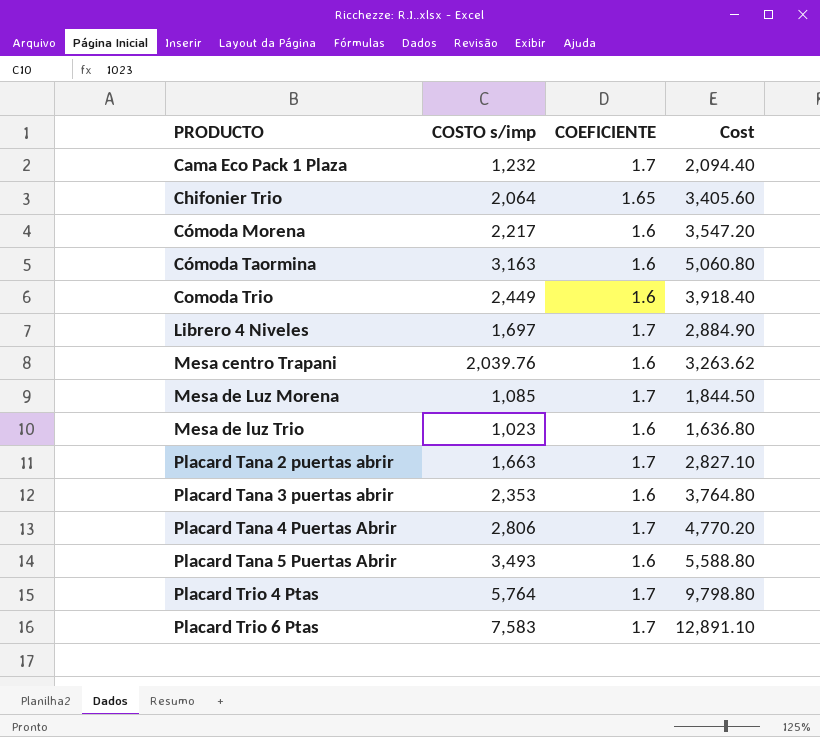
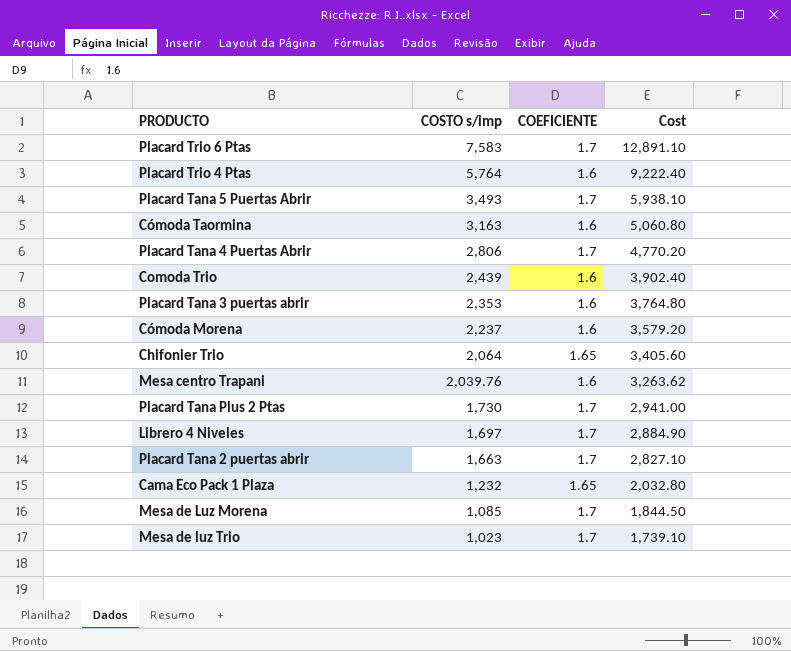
row order: PRODUCTO ascending -> COSTO s/imp descending
Placard Trio 4 Ptas | COEFICIENTE: 1.7 -> 1.6
Placard Trio 4 Ptas | Cost: 9,798.80 -> 9,222.40
Placard Tana 5 Puertas Abrir | COEFICIENTE: 1.6 -> 1.7
Placard Tana 5 Puertas Abrir | Cost: 5,588.80 -> 5,938.10
Comoda Trio | COSTO s/imp: 2,449 -> 2,439
Comoda Trio | Cost: 3,918.40 -> 3,902.40
Cómoda Morena | COSTO s/imp: 2,217 -> 2,237
Cómoda Morena | Cost: 3,547.20 -> 3,579.20
row Placard Tana Plus 2 Ptas: none -> 1,730 | 1.7 | 2,941.00
Cama Eco Pack 1 Plaza | COEFICIENTE: 1.7 -> 1.65
Cama Eco Pack 1 Plaza | Cost: 2,094.40 -> 2,032.80
Mesa de luz Trio | COEFICIENTE: 1.6 -> 1.7
Mesa de luz Trio | Cost: 1,636.80 -> 1,739.10

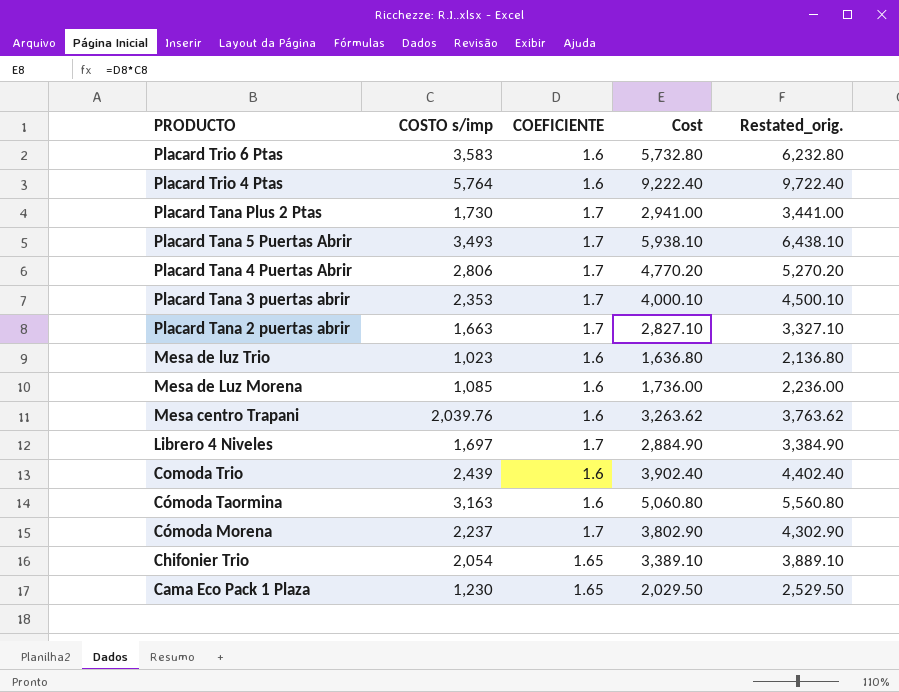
row order: COSTO s/imp descending -> PRODUCTO descending
column Restated_orig. | formula: none -> [Cost] + 500
Placard Trio 6 Ptas | COSTO s/imp: 7,583 -> 3,583
Placard Trio 6 Ptas | COEFICIENTE: 1.7 -> 1.6
Placard Trio 6 Ptas | Cost: 12,891.10 -> 5,732.80
Placard Tana 3 puertas abrir | COEFICIENTE: 1.6 -> 1.7
Placard Tana 3 puertas abrir | Cost: 3,764.80 -> 4,000.10
Mesa de luz Trio | COEFICIENTE: 1.7 -> 1.6
Mesa de luz Trio | Cost: 1,739.10 -> 1,636.80
Mesa de Luz Morena | COEFICIENTE: 1.7 -> 1.6
Mesa de Luz Morena | Cost: 1,844.50 -> 1,736.00
Cómoda Morena | COEFICIENTE: 1.6 -> 1.7
Cómoda Morena | Cost: 3,579.20 -> 3,802.90
Chifonier Trio | COSTO s/imp: 2,064 -> 2,054
Chifonier Trio | Cost: 3,405.60 -> 3,389.10
Cama Eco Pack 1 Plaza | COSTO s/imp: 1,232 -> 1,230
Cama Eco Pack 1 Plaza | Cost: 2,032.80 -> 2,029.50

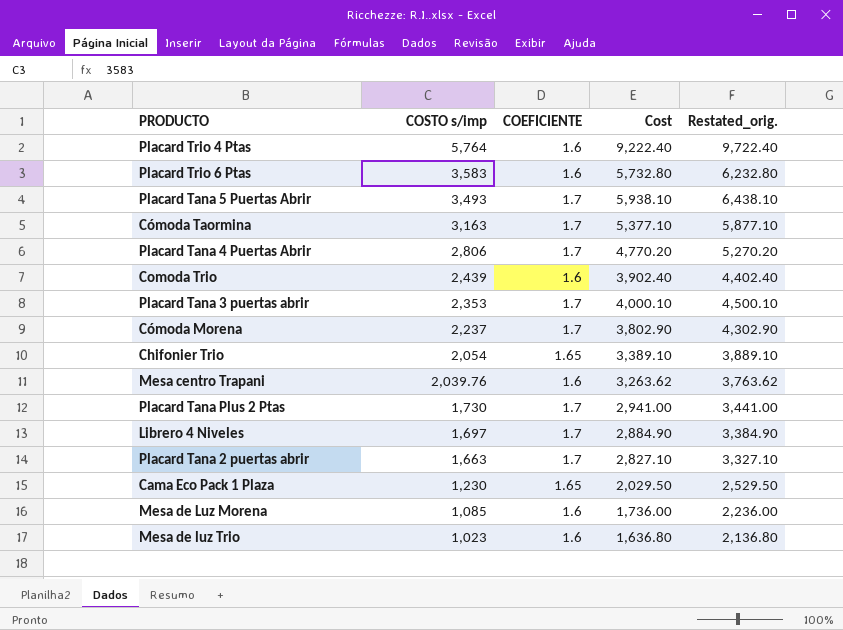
row order: PRODUCTO descending -> COSTO s/imp descending
Cómoda Taormina | COEFICIENTE: 1.6 -> 1.7
Cómoda Taormina | Cost: 5,060.80 -> 5,377.10
Cómoda Taormina | Restated_orig.: 5,560.80 -> 5,877.10

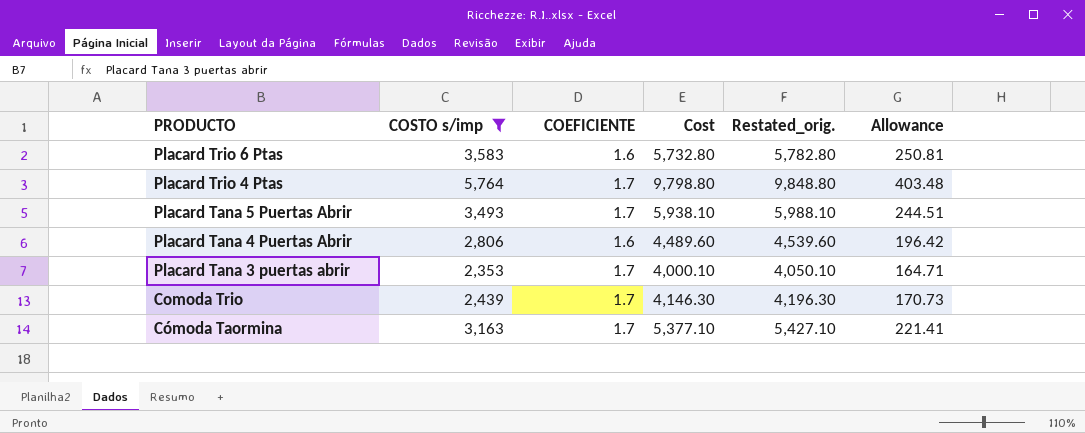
filter: none -> COSTO s/imp >= 2,353
row order: COSTO s/imp descending -> PRODUCTO descending
column Restated_orig. | formula: [Cost] + 500 -> [Cost] + 50
column Allowance | formula: none -> [COSTO s/imp] * 0.07
Placard Trio 4 Ptas | COEFICIENTE: 1.6 -> 1.7
Placard Trio 4 Ptas | Cost: 9,222.40 -> 9,798.80
Placard Tana 4 Puertas Abrir | COEFICIENTE: 1.7 -> 1.6
Placard Tana 4 Puertas Abrir | Cost: 4,770.20 -> 4,489.60
Comoda Trio | COEFICIENTE: 1.6 -> 1.7
Comoda Trio | Cost: 3,902.40 -> 4,146.30

